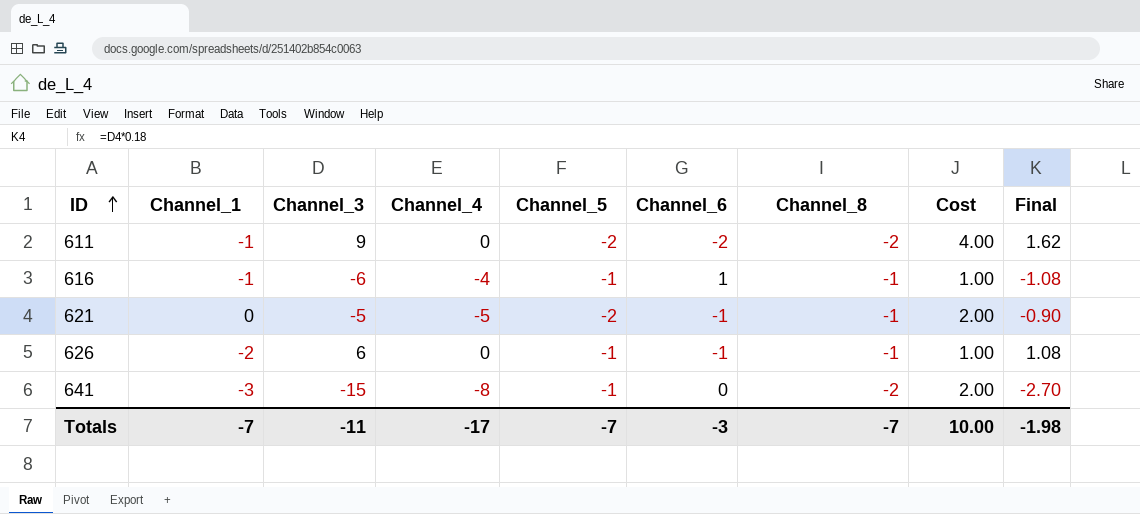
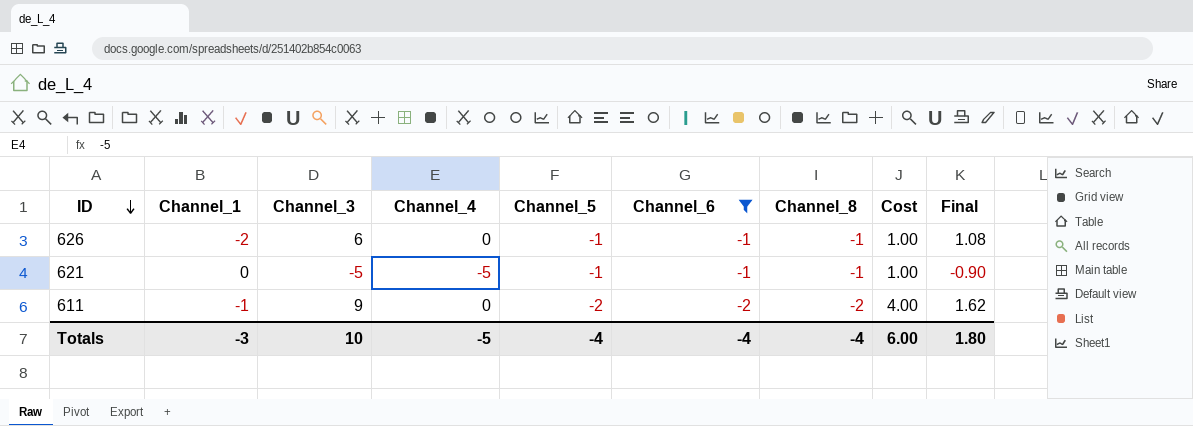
filter: none -> Channel_6 <= -1
row order: ID ascending -> ID descending
621 | Channel_5: -2 -> -1
621 | Cost: 2.00 -> 1.00
Totals | Channel_1: -7 -> -3
Totals | Channel_3: -11 -> 10
Totals | Channel_4: -17 -> -5
Totals | Channel_5: -7 -> -4
Totals | Channel_6: -3 -> -4
Totals | Channel_8: -7 -> -4
Totals | Cost: 10.00 -> 6.00
Totals | Final: -1.98 -> 1.80

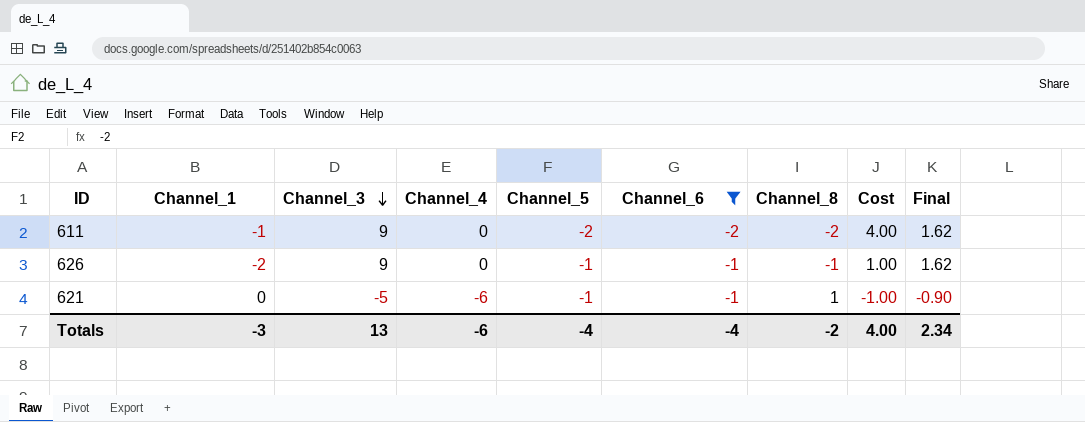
row order: ID descending -> Channel_3 descending
626 | Channel_3: 6 -> 9
626 | Final: 1.08 -> 1.62
621 | Channel_4: -5 -> -6
621 | Channel_8: -1 -> 1
621 | Cost: 1.00 -> -1.00
Totals | Channel_3: 10 -> 13
Totals | Channel_4: -5 -> -6
Totals | Channel_8: -4 -> -2
Totals | Cost: 6.00 -> 4.00
Totals | Final: 1.80 -> 2.34

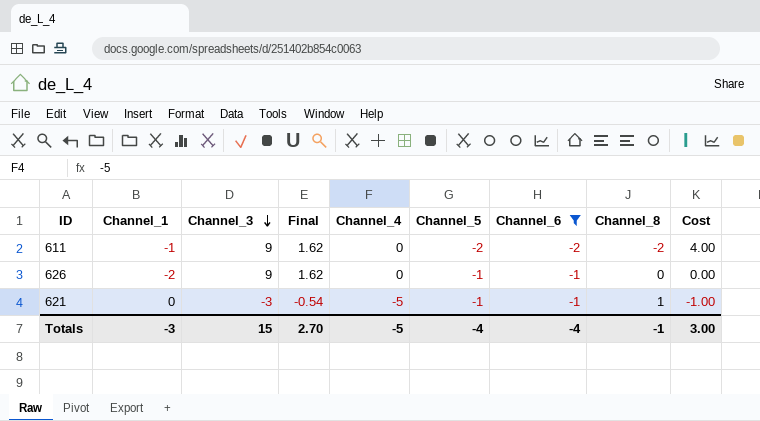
column Final | position: 9 -> 4
626 | Channel_8: -1 -> 0
626 | Cost: 1.00 -> 0.00
621 | Channel_3: -5 -> -3
621 | Final: -0.90 -> -0.54
621 | Channel_4: -6 -> -5
Totals | Channel_3: 13 -> 15
Totals | Final: 2.34 -> 2.70
Totals | Channel_4: -6 -> -5
Totals | Channel_8: -2 -> -1
Totals | Cost: 4.00 -> 3.00

